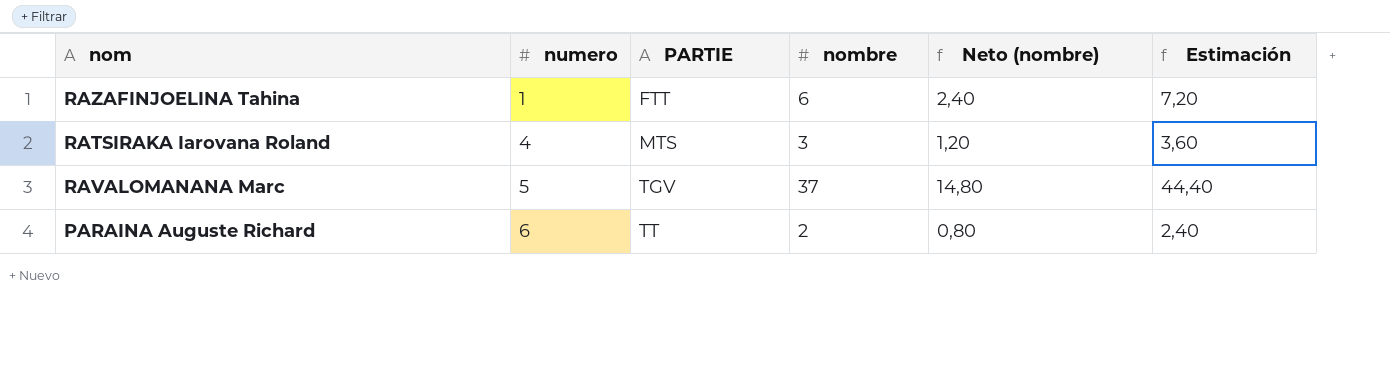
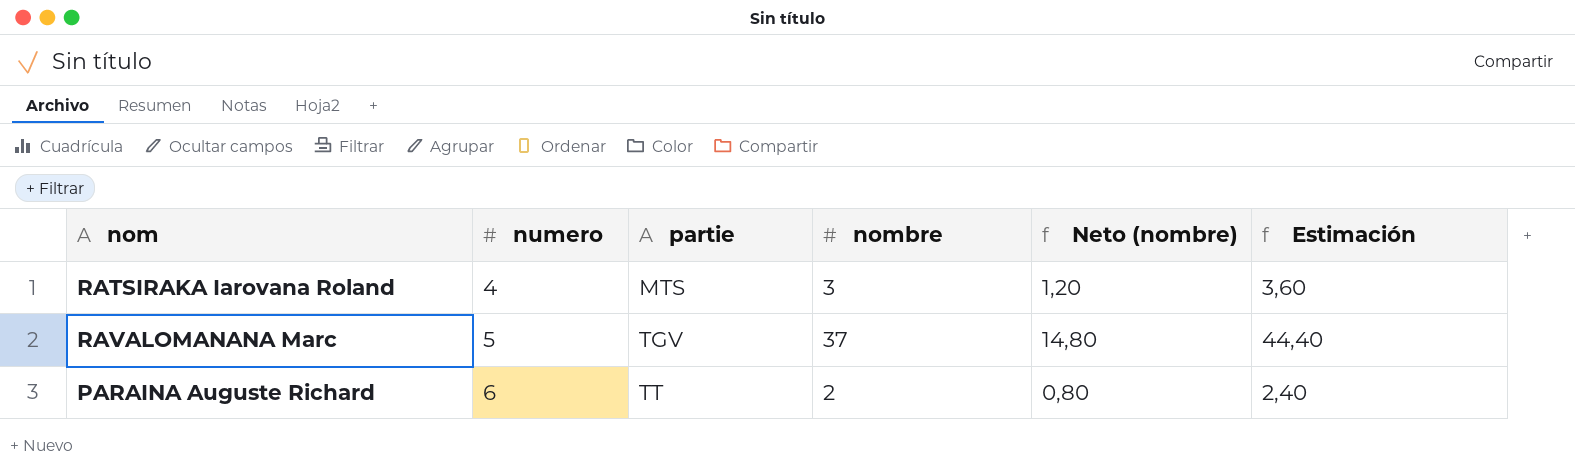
column name: PARTIE -> partie
row RAZAFINJOELINA Tahina: 1 | FTT | 6 | 2,40 | 7,20 -> none

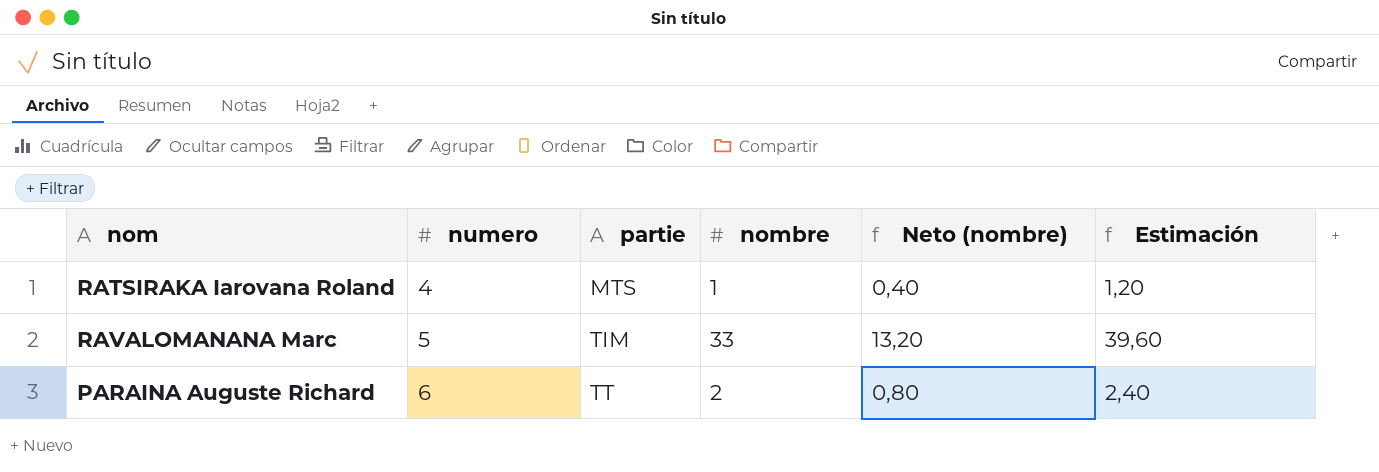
RATSIRAKA Iarovana Roland | nombre: 3 -> 1
RATSIRAKA Iarovana Roland | Neto (nombre): 1,20 -> 0,40
RATSIRAKA Iarovana Roland | Estimación: 3,60 -> 1,20
RAVALOMANANA Marc | partie: TGV -> TIM
RAVALOMANANA Marc | nombre: 37 -> 33
RAVALOMANANA Marc | Neto (nombre): 14,80 -> 13,20
RAVALOMANANA Marc | Estimación: 44,40 -> 39,60

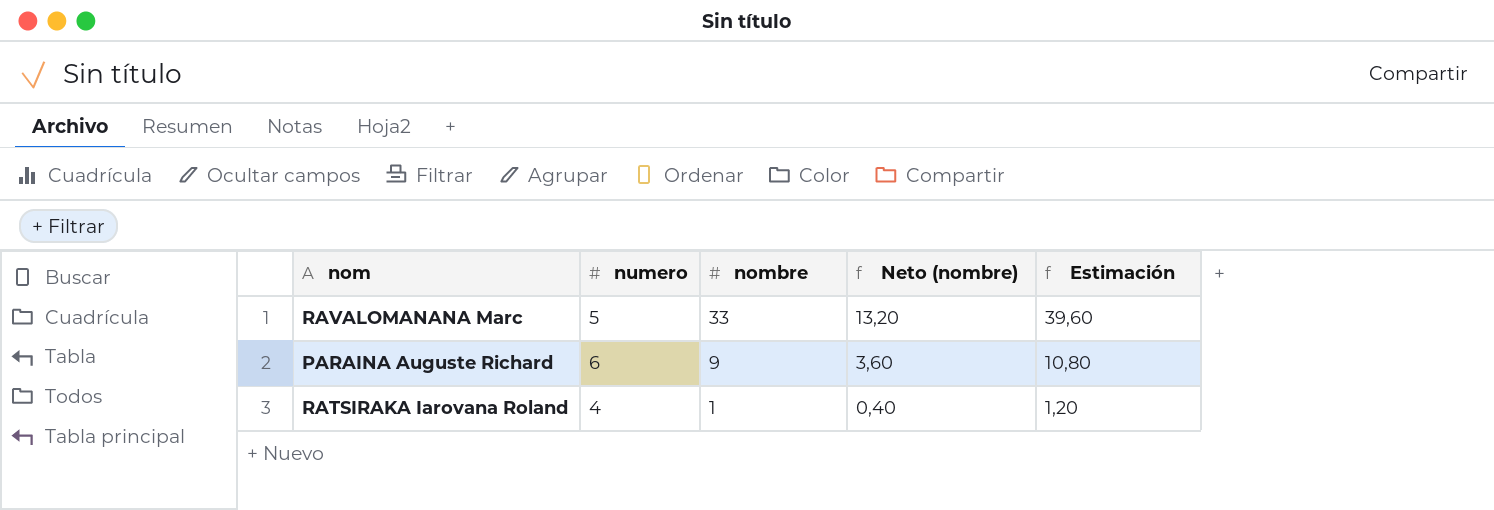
row order: numero ascending -> nombre descending
column partie | position: 3 -> none
PARAINA Auguste Richard | nombre: 2 -> 9
PARAINA Auguste Richard | Neto (nombre): 0,80 -> 3,60
PARAINA Auguste Richard | Estimación: 2,40 -> 10,80

